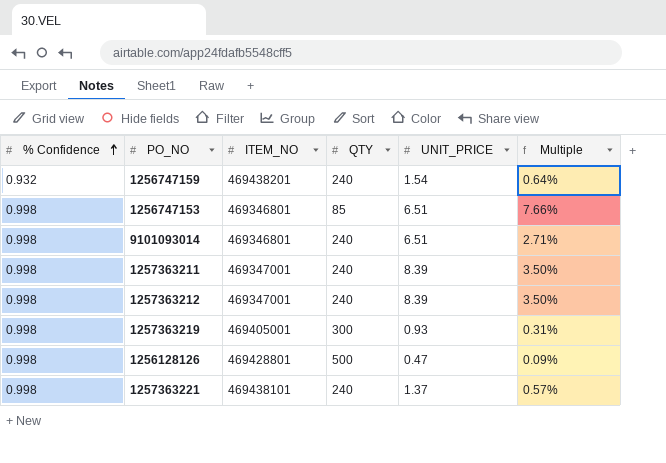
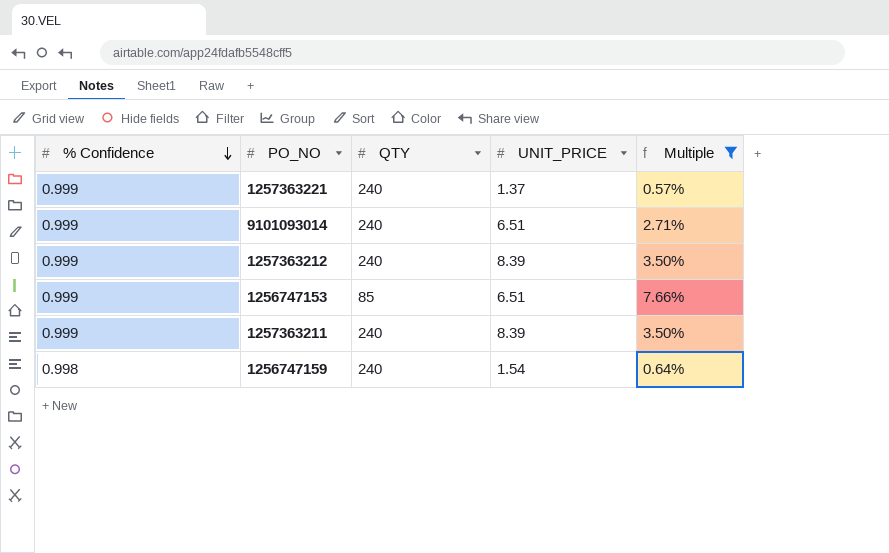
filter: none -> Multiple >= 0.57%
row order: % Confidence ascending -> % Confidence descending
column ITEM_NO | position: 3 -> none
1257363221 | % Confidence: 0.998 -> 0.999
9101093014 | % Confidence: 0.998 -> 0.999
1257363212 | % Confidence: 0.998 -> 0.999
1256747153 | % Confidence: 0.998 -> 0.999
1257363211 | % Confidence: 0.998 -> 0.999
1256747159 | % Confidence: 0.932 -> 0.998

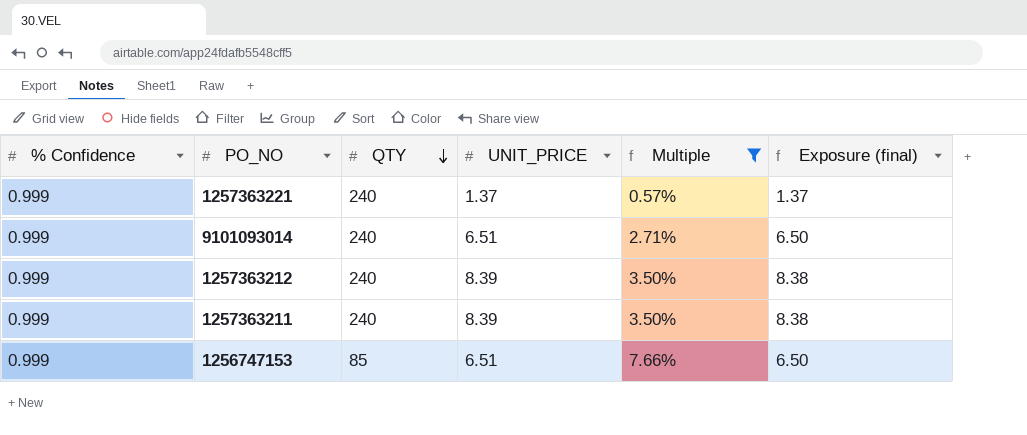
row order: % Confidence descending -> QTY descending
column Exposure (final) | formula: none -> [% Confidence] * [UNIT_PRICE]
row 1256747159: 0.998 | 240 | 1.54 | 0.64% -> none

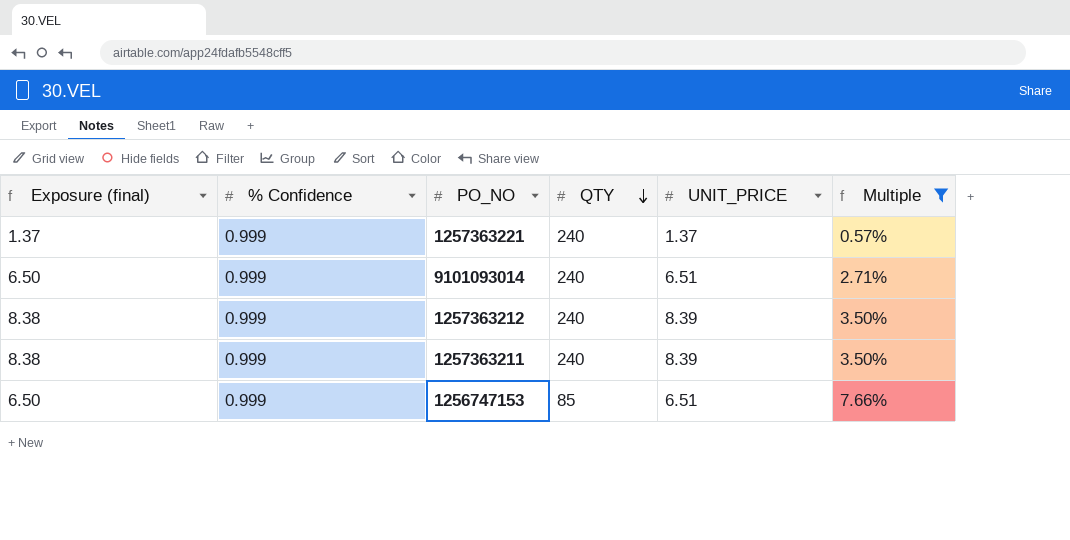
column Exposure (final) | position: 6 -> 1

